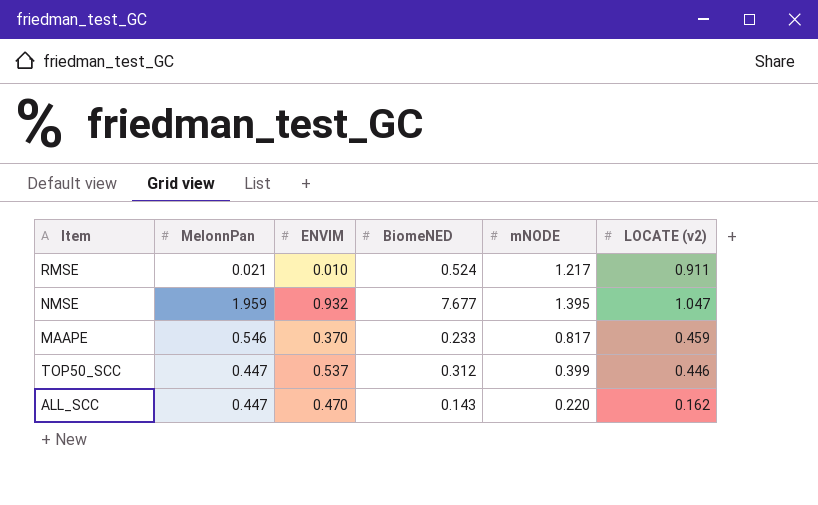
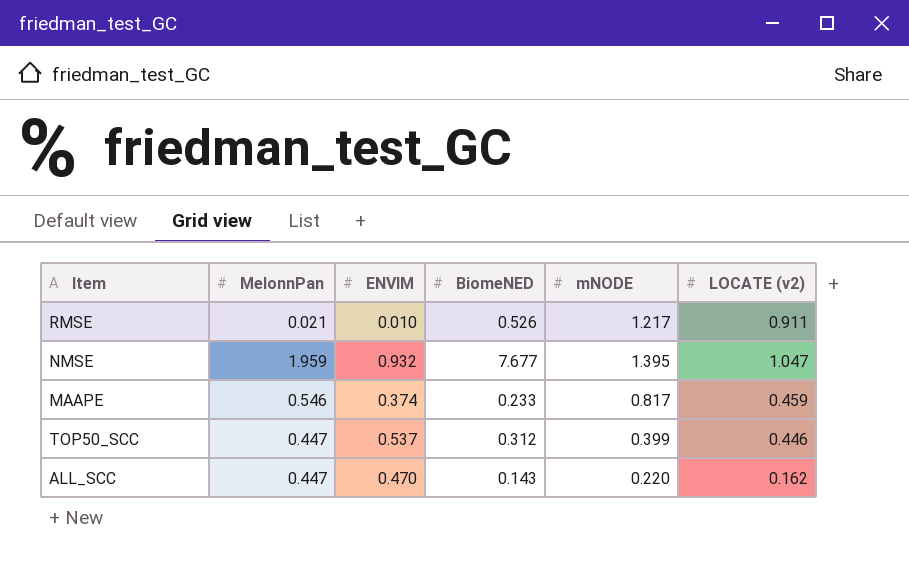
RMSE | BiomeNED: 0.524 -> 0.526
MAAPE | ENVIM: 0.370 -> 0.374

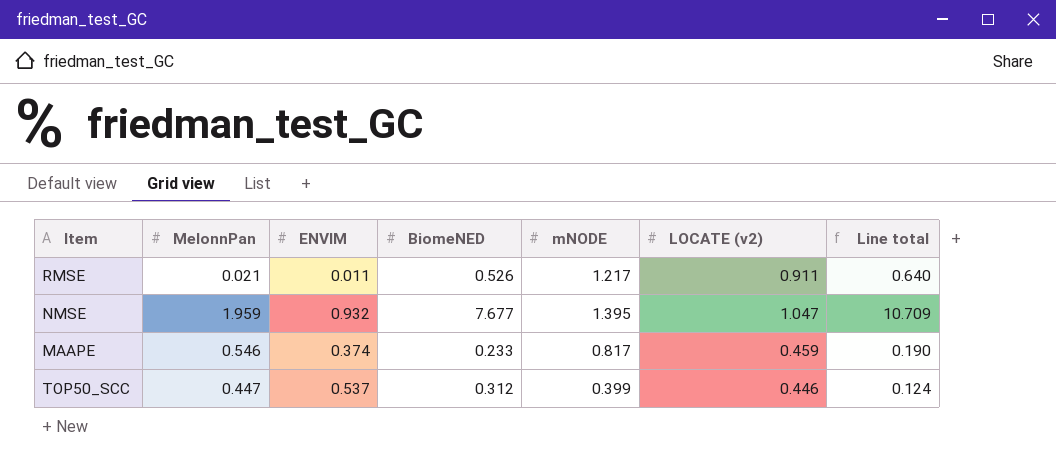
column Line total | formula: none -> [BiomeNED] * [mNODE]
row ALL_SCC: 0.447 | 0.470 | 0.143 | 0.220 | 0.162 -> none
RMSE | ENVIM: 0.010 -> 0.011

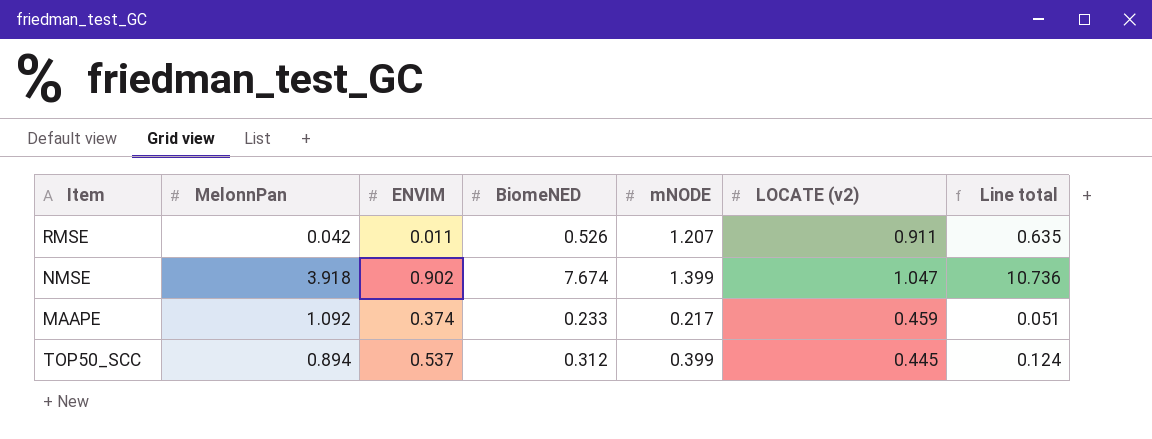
RMSE | MelonnPan: 0.021 -> 0.042
RMSE | mNODE: 1.217 -> 1.207
RMSE | Line total: 0.640 -> 0.635
NMSE | MelonnPan: 1.959 -> 3.918
NMSE | ENVIM: 0.932 -> 0.902
NMSE | BiomeNED: 7.677 -> 7.674
NMSE | mNODE: 1.395 -> 1.399
NMSE | Line total: 10.709 -> 10.736
MAAPE | MelonnPan: 0.546 -> 1.092
MAAPE | mNODE: 0.817 -> 0.217
MAAPE | Line total: 0.190 -> 0.051
TOP50_SCC | MelonnPan: 0.447 -> 0.894
TOP50_SCC | LOCATE (v2): 0.446 -> 0.445

